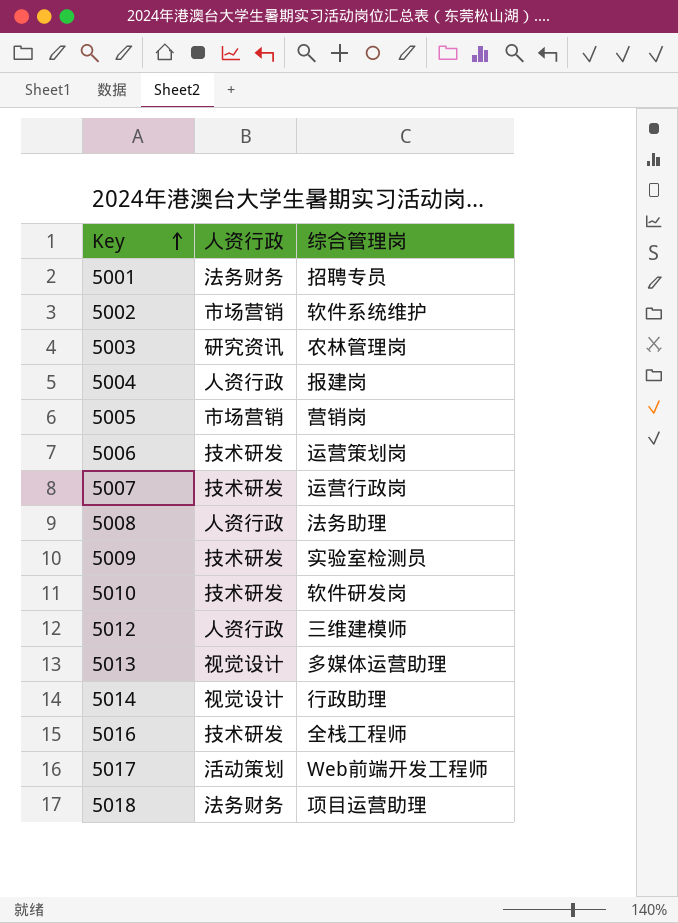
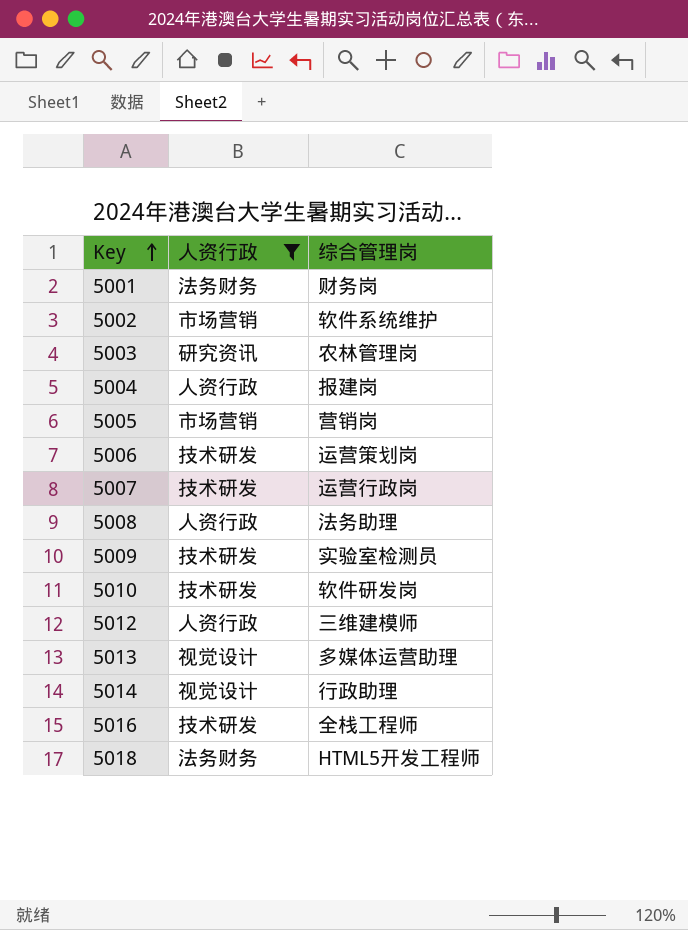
filter: none -> 人资行政 != 活动策划
5001 | 综合管理岗: 招聘专员 -> 财务岗
5018 | 综合管理岗: 项目运营助理 -> HTML5开发工程师

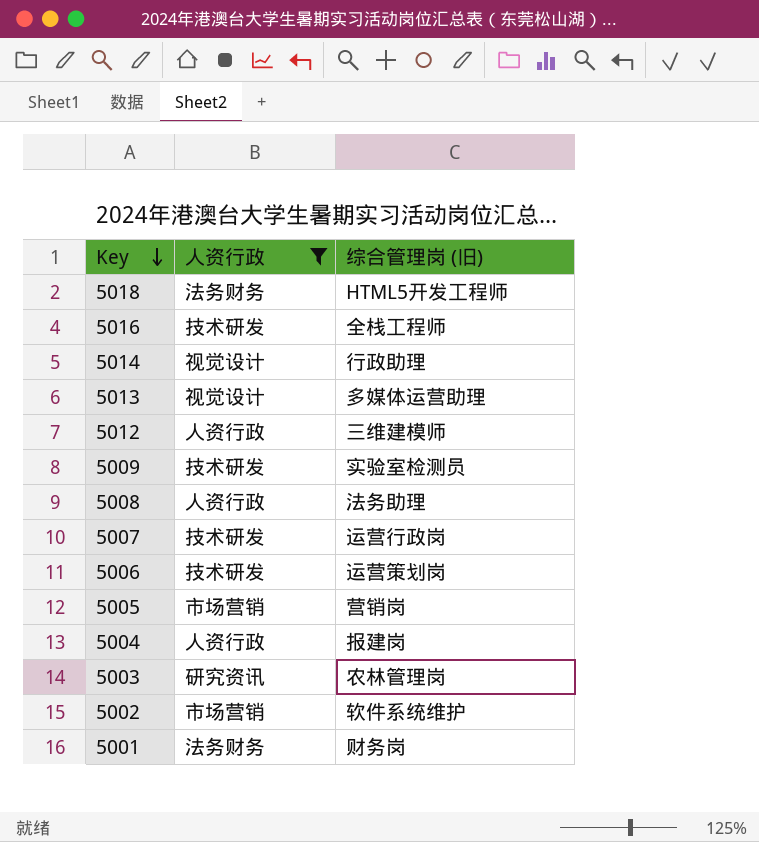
row order: Key ascending -> Key descending
column name: 综合管理岗 -> 综合管理岗 (旧)
row 5010: 技术研发 | 软件研发岗 -> none

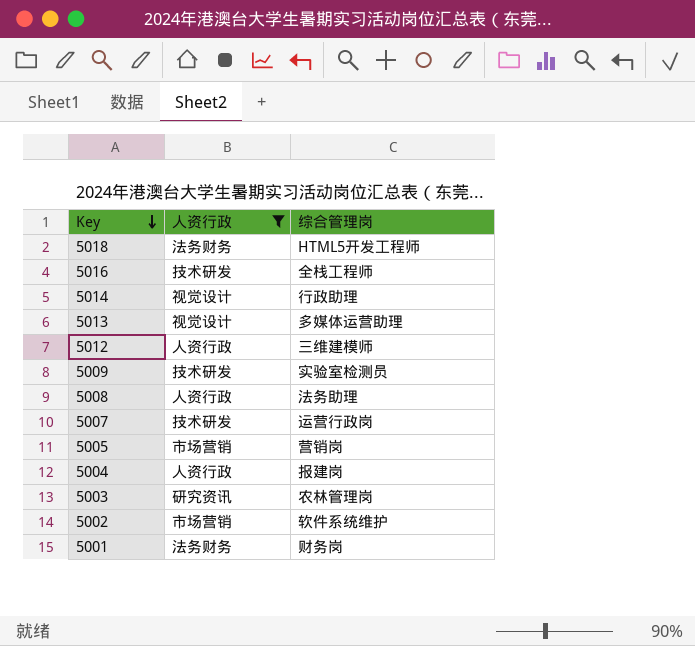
column name: 综合管理岗 (旧) -> 综合管理岗
row 5006: 技术研发 | 运营策划岗 -> none

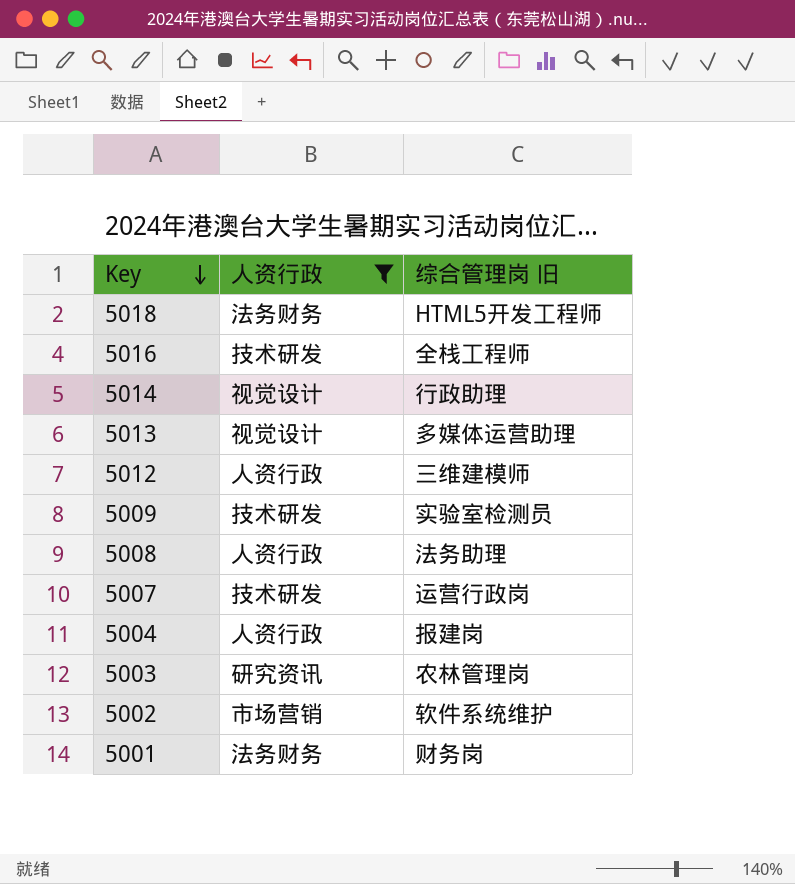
column name: 综合管理岗 -> 综合管理岗 旧
row 5005: 市场营销 | 营销岗 -> none

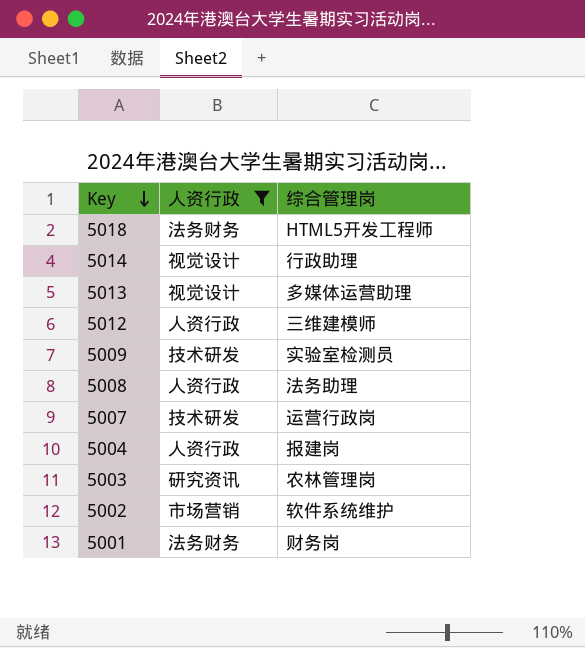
column name: 综合管理岗 旧 -> 综合管理岗
row 5016: 技术研发 | 全栈工程师 -> none

